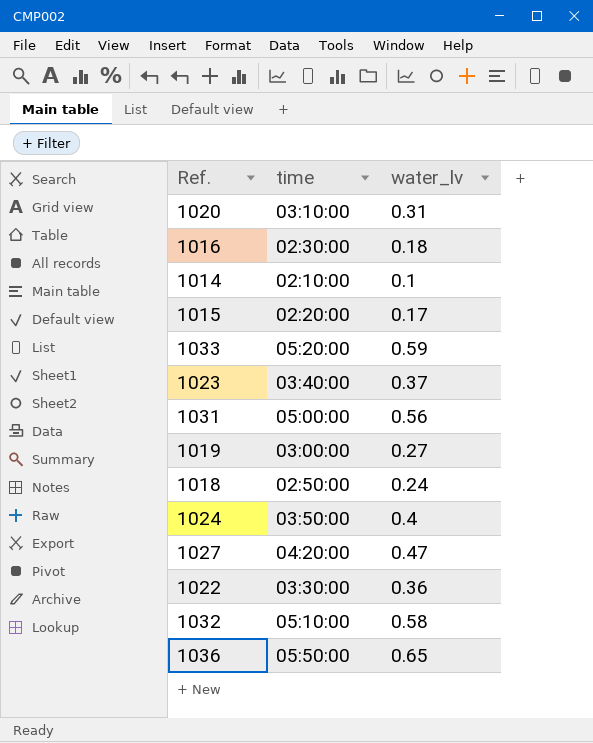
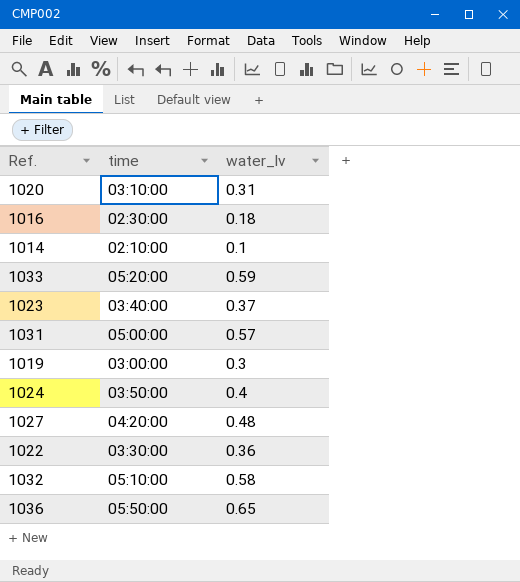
row 1015: 02:20:00 | 0.17 -> none
row 1018: 02:50:00 | 0.24 -> none
1031 | water_lv: 0.56 -> 0.57
1019 | water_lv: 0.27 -> 0.3
1027 | water_lv: 0.47 -> 0.48

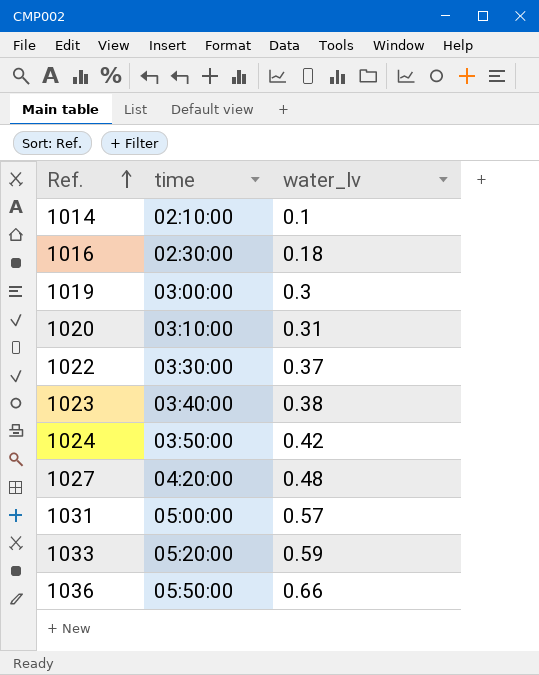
row order: none -> Ref. ascending
row 1032: 05:10:00 | 0.58 -> none
1022 | water_lv: 0.36 -> 0.37
1023 | water_lv: 0.37 -> 0.38
1024 | water_lv: 0.4 -> 0.42
1036 | water_lv: 0.65 -> 0.66

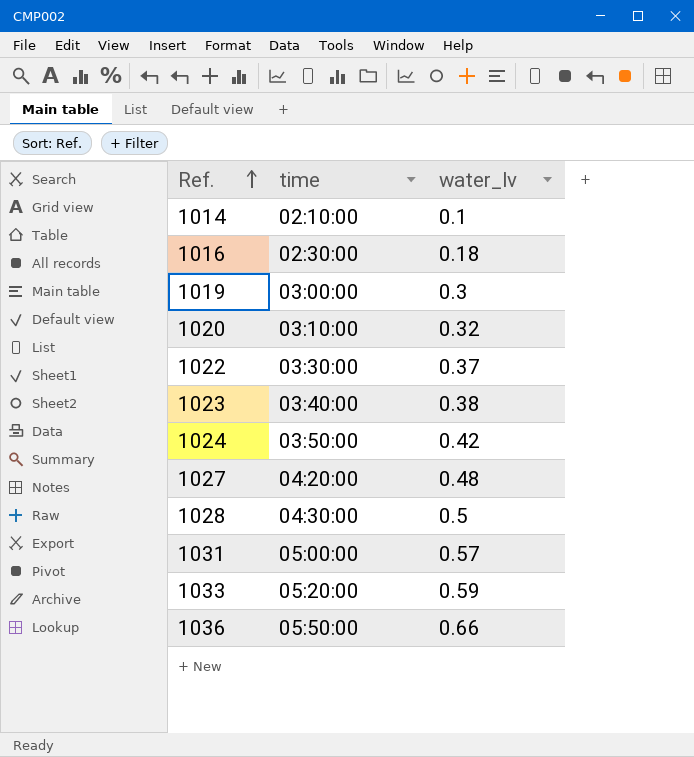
1020 | water_lv: 0.31 -> 0.32
row 1028: none -> 04:30:00 | 0.5

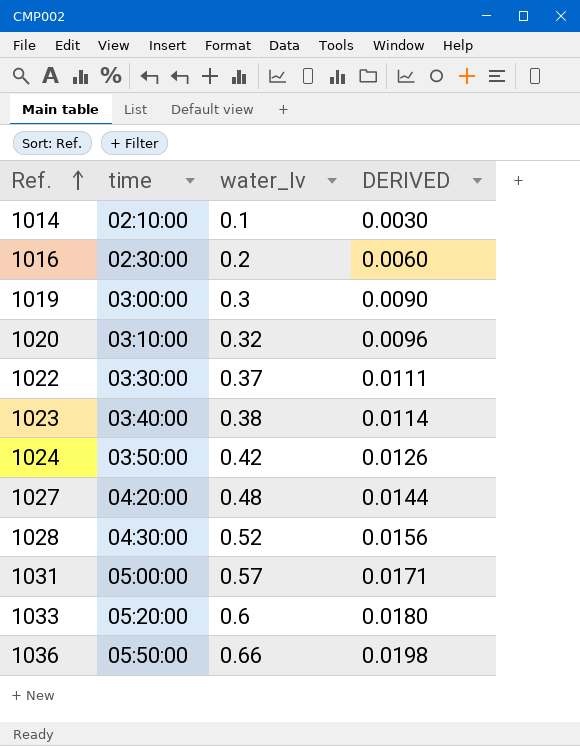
column DERIVED | formula: none -> [water_lv] * 0.03
1016 | water_lv: 0.18 -> 0.2
1028 | water_lv: 0.5 -> 0.52
1033 | water_lv: 0.59 -> 0.6

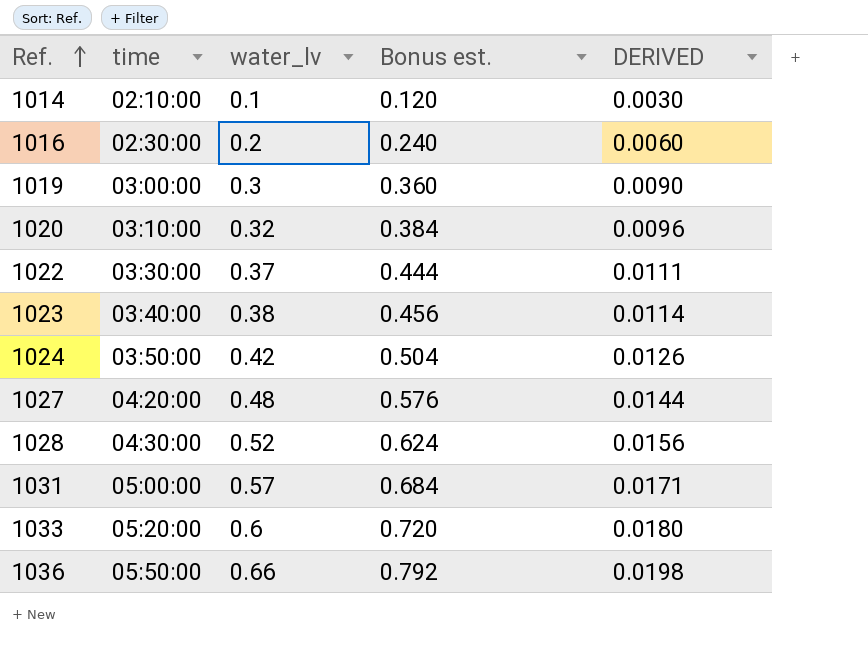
column Bonus est. | formula: none -> [water_lv] * 1.2

